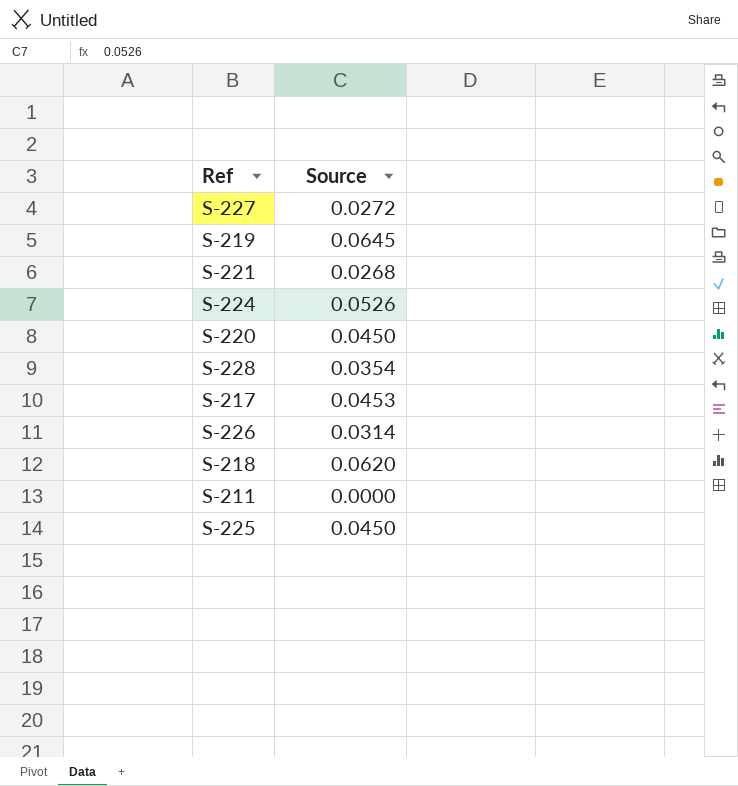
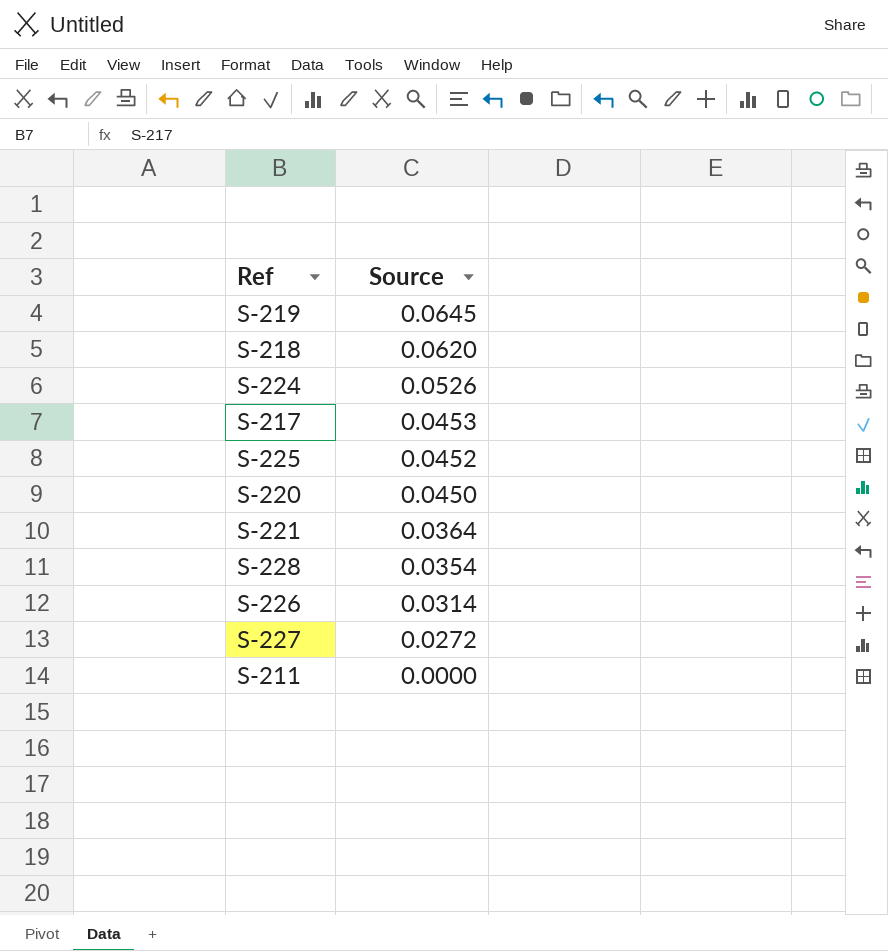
row order: none -> Source descending
S-225 | Source: 0.0450 -> 0.0452
S-221 | Source: 0.0268 -> 0.0364

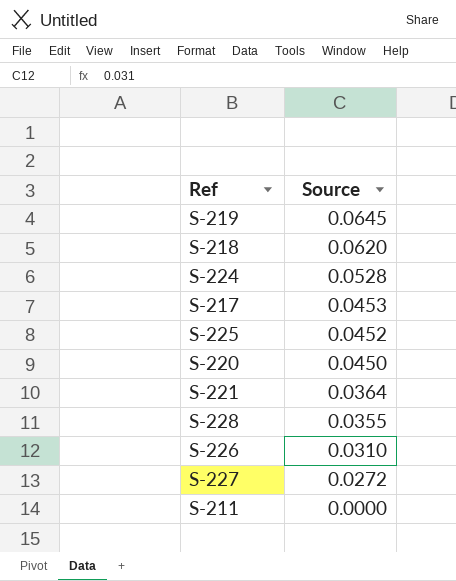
S-224 | Source: 0.0526 -> 0.0528
S-228 | Source: 0.0354 -> 0.0355
S-226 | Source: 0.0314 -> 0.0310

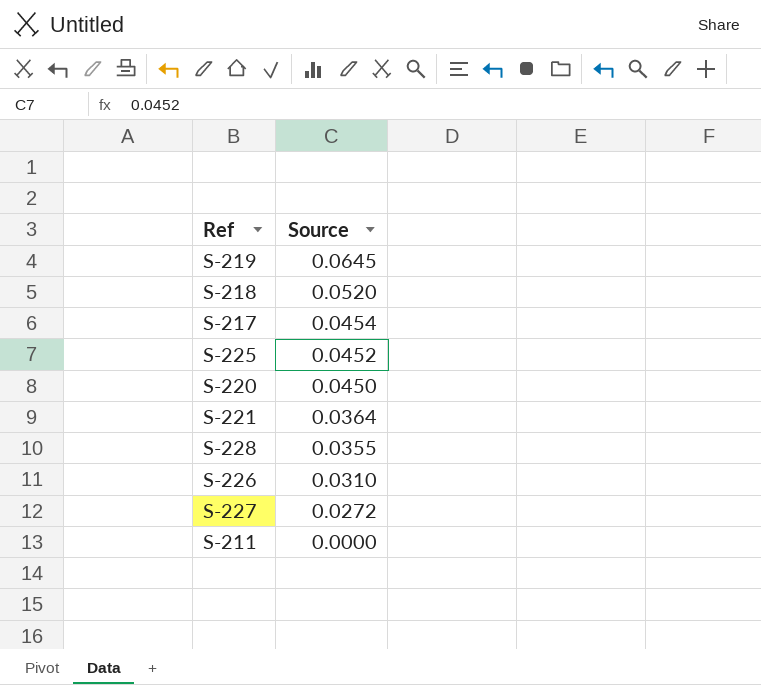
row S-224: 0.0528 -> none
S-218 | Source: 0.0620 -> 0.0520
S-217 | Source: 0.0453 -> 0.0454

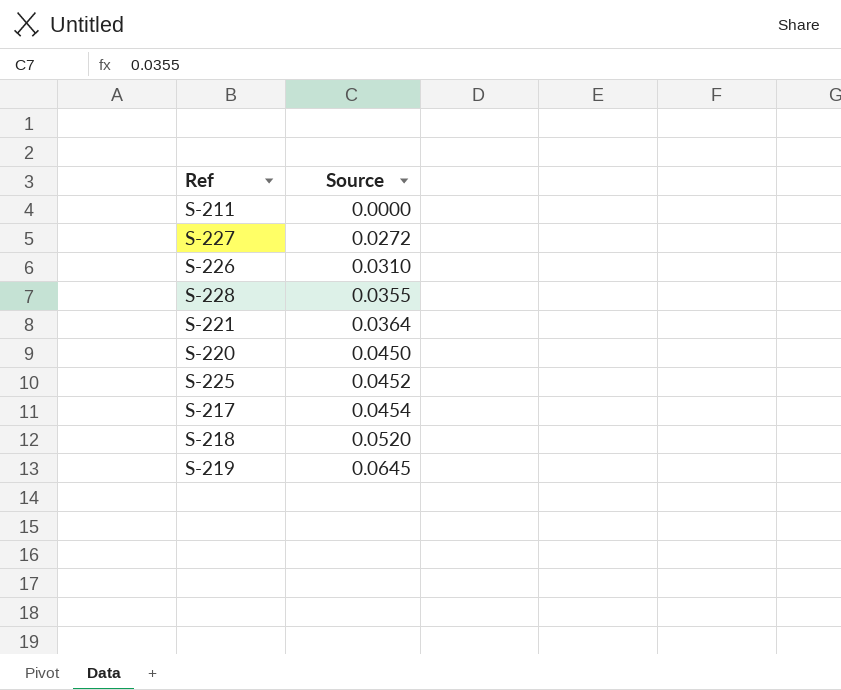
row order: Source descending -> Source ascending

